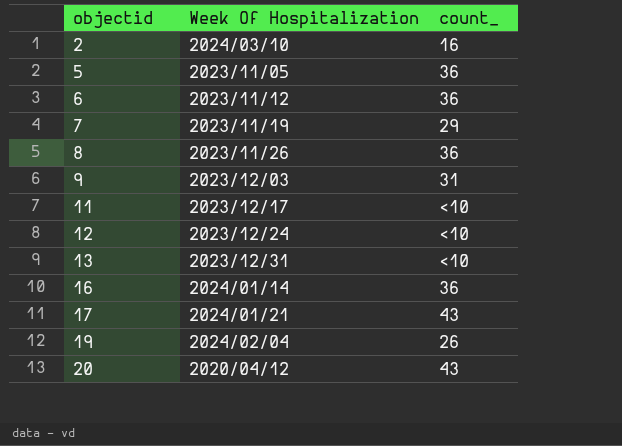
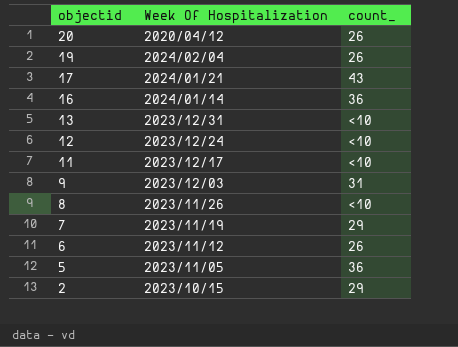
row order: objectid ascending -> objectid descending
20 | count_: 43 -> 26
8 | count_: 36 -> <10
6 | count_: 36 -> 26
2 | Week Of Hospitalization: 2024/03/10 -> 2023/10/15
2 | count_: 16 -> 29

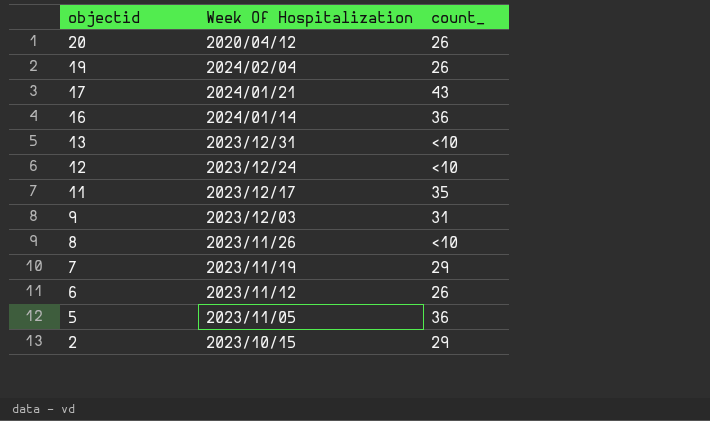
11 | count_: <10 -> 35

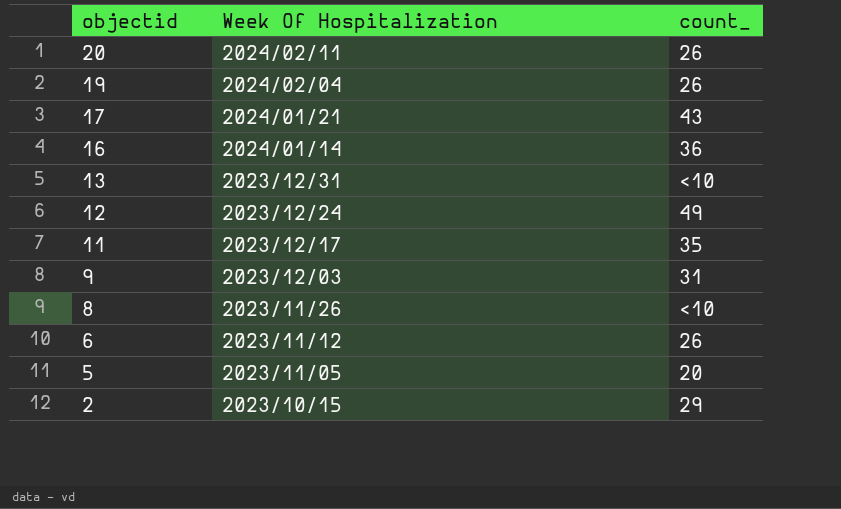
row 7: 2023/11/19 | 29 -> none
20 | Week Of Hospitalization: 2020/04/12 -> 2024/02/11
12 | count_: <10 -> 49
5 | count_: 36 -> 20

